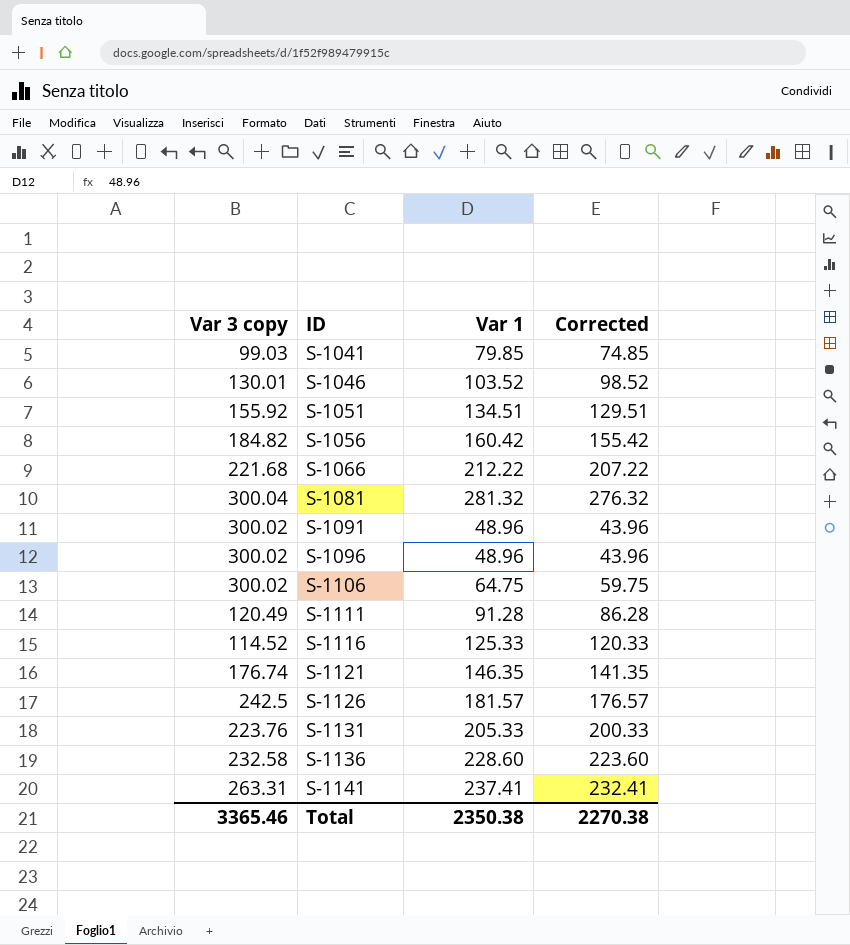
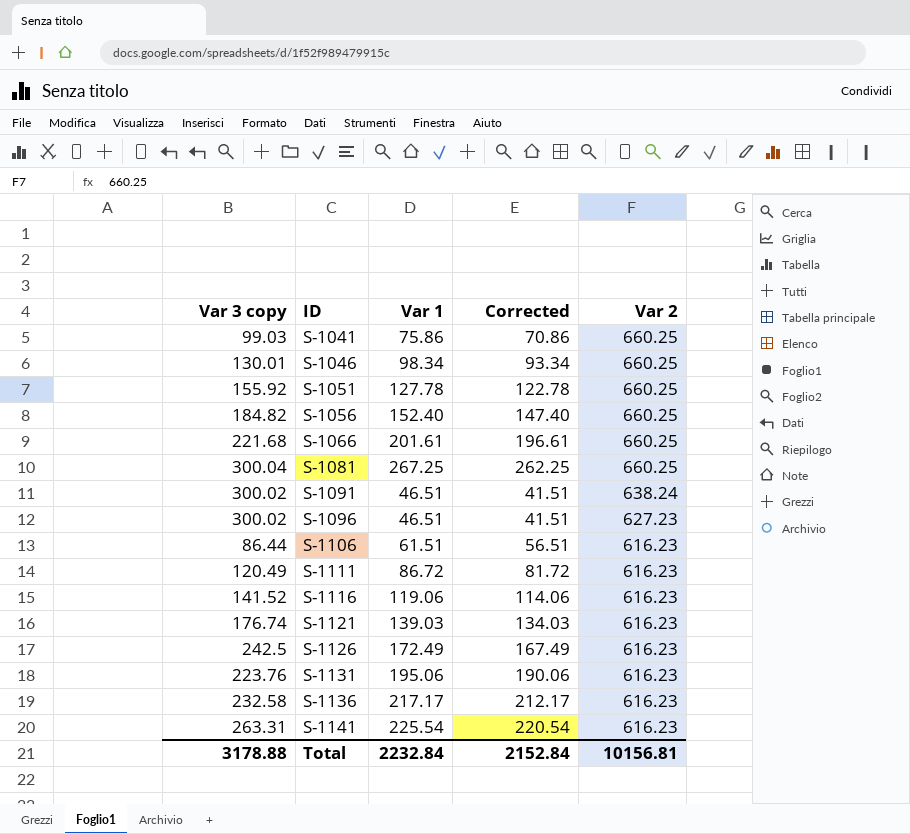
column Var 2 | position: none -> 5
S-1041 | Var 1: 79.85 -> 75.86
S-1041 | Corrected: 74.85 -> 70.86
S-1046 | Var 1: 103.52 -> 98.34
S-1046 | Corrected: 98.52 -> 93.34
S-1051 | Var 1: 134.51 -> 127.78
S-1051 | Corrected: 129.51 -> 122.78
S-1056 | Var 1: 160.42 -> 152.40
S-1056 | Corrected: 155.42 -> 147.40
S-1066 | Var 1: 212.22 -> 201.61
S-1066 | Corrected: 207.22 -> 196.61
S-1081 | Var 1: 281.32 -> 267.25
S-1081 | Corrected: 276.32 -> 262.25
S-1091 | Var 1: 48.96 -> 46.51
S-1091 | Corrected: 43.96 -> 41.51
S-1096 | Var 1: 48.96 -> 46.51
S-1096 | Corrected: 43.96 -> 41.51
S-1106 | Var 3 copy: 300.02 -> 86.44
S-1106 | Var 1: 64.75 -> 61.51
S-1106 | Corrected: 59.75 -> 56.51
S-1111 | Var 1: 91.28 -> 86.72
S-1111 | Corrected: 86.28 -> 81.72
S-1116 | Var 3 copy: 114.52 -> 141.52
S-1116 | Var 1: 125.33 -> 119.06
S-1116 | Corrected: 120.33 -> 114.06
S-1121 | Var 1: 146.35 -> 139.03
S-1121 | Corrected: 141.35 -> 134.03
S-1126 | Var 1: 181.57 -> 172.49
S-1126 | Corrected: 176.57 -> 167.49
S-1131 | Var 1: 205.33 -> 195.06
S-1131 | Corrected: 200.33 -> 190.06
S-1136 | Var 1: 228.60 -> 217.17
S-1136 | Corrected: 223.60 -> 212.17
S-1141 | Var 1: 237.41 -> 225.54
S-1141 | Corrected: 232.41 -> 220.54
Total | Var 3 copy: 3365.46 -> 3178.88
Total | Var 1: 2350.38 -> 2232.84
Total | Corrected: 2270.38 -> 2152.84

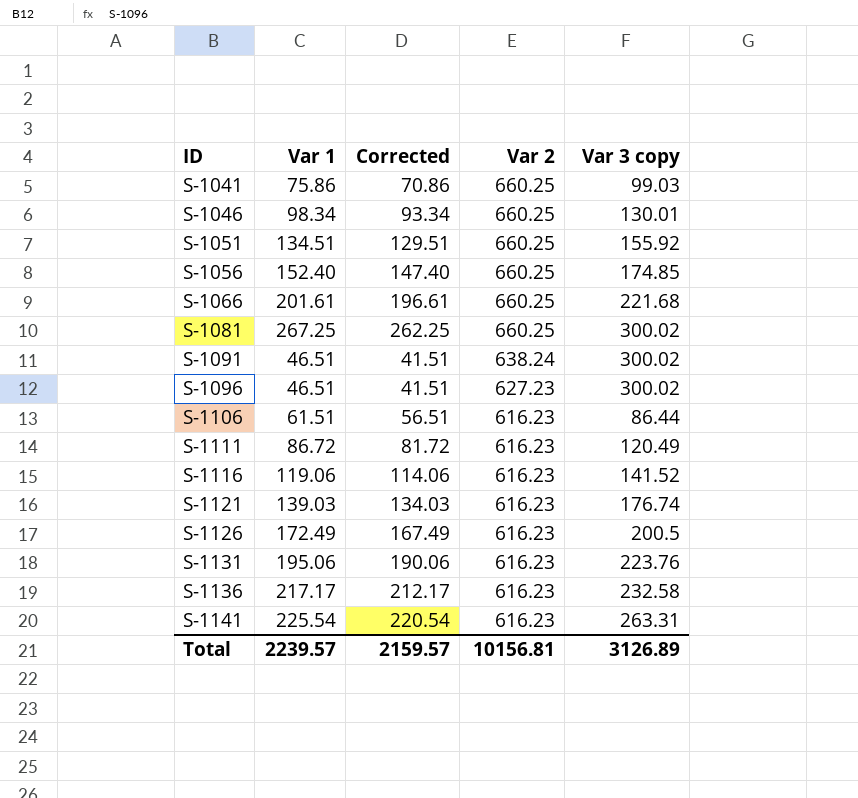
column Var 3 copy | position: 1 -> 5
S-1051 | Var 1: 127.78 -> 134.51
S-1051 | Corrected: 122.78 -> 129.51
S-1056 | Var 3 copy: 184.82 -> 174.85
S-1081 | Var 3 copy: 300.04 -> 300.02
S-1126 | Var 3 copy: 242.5 -> 200.5
Total | Var 1: 2232.84 -> 2239.57
Total | Corrected: 2152.84 -> 2159.57
Total | Var 3 copy: 3178.88 -> 3126.89

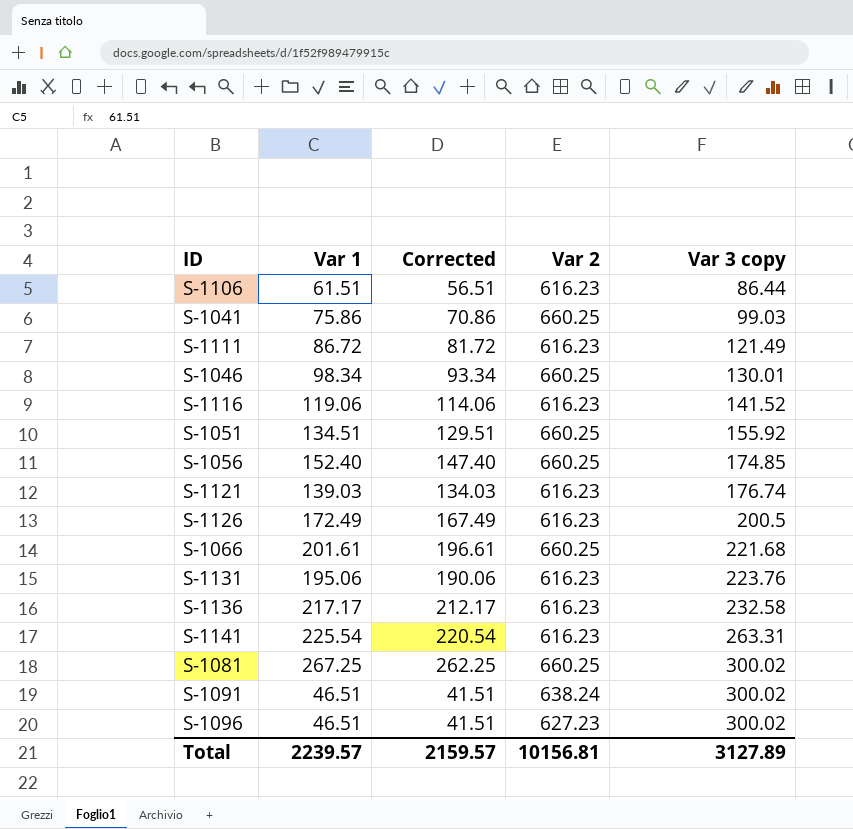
row order: ID ascending -> Var 3 copy ascending
S-1111 | Var 3 copy: 120.49 -> 121.49
Total | Var 3 copy: 3126.89 -> 3127.89

